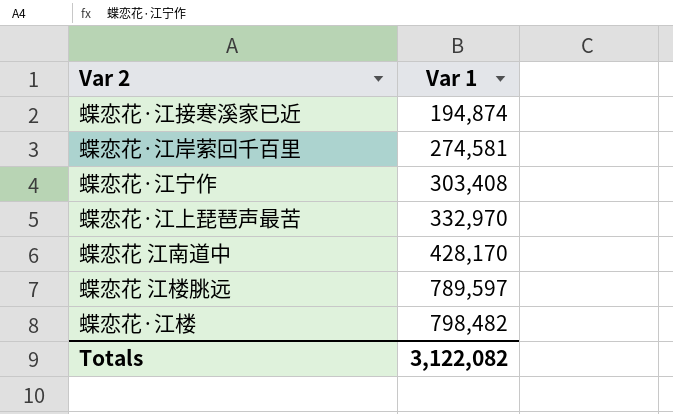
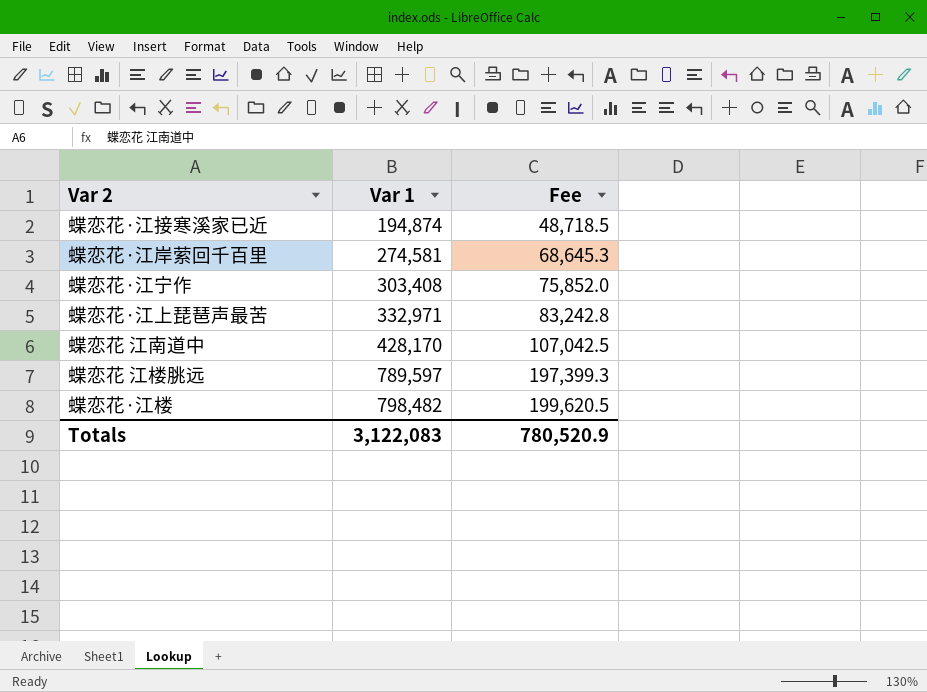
column Fee | formula: none -> [Var 1] * 0.25
蝶恋花·江上琵琶声最苦 | Var 1: 332,970 -> 332,971
Totals | Var 1: 3,122,082 -> 3,122,083

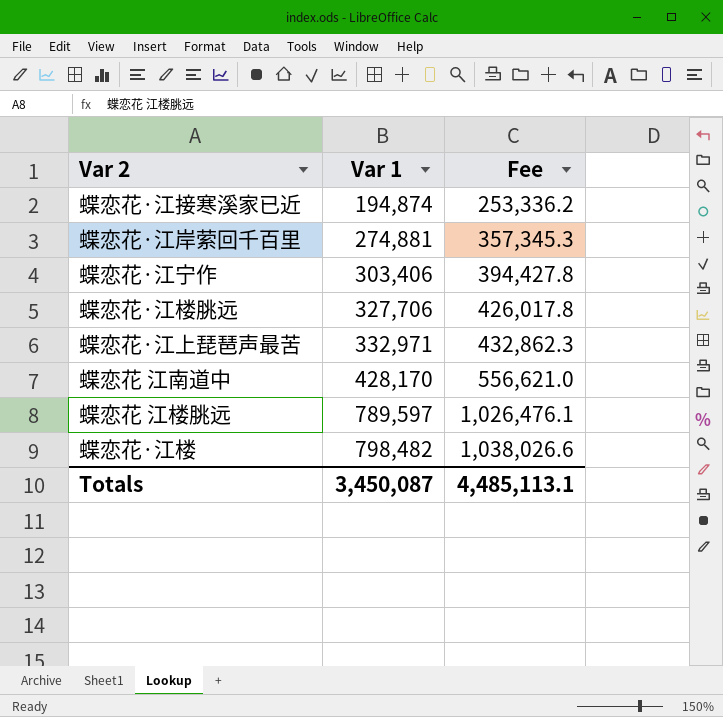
column Fee | formula: [Var 1] * 0.25 -> [Var 1] * 1.3
蝶恋花·江岸萦回千百里 | Var 1: 274,581 -> 274,881
蝶恋花·江宁作 | Var 1: 303,408 -> 303,406
row 蝶恋花·江楼朓远: none -> 327,706 | 426,017.8
Totals | Var 1: 3,122,083 -> 3,450,087
Totals | Fee: 780,520.9 -> 4,485,113.1

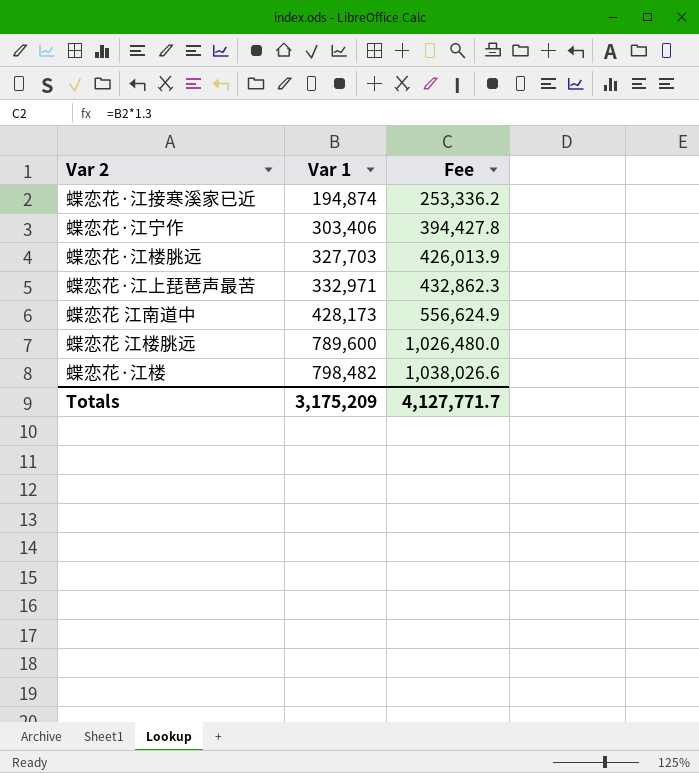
row 蝶恋花·江岸萦回千百里: 274,881 | 357,345.3 -> none
蝶恋花·江楼朓远 | Var 1: 327,706 -> 327,703
蝶恋花·江楼朓远 | Fee: 426,017.8 -> 426,013.9
蝶恋花 江南道中 | Var 1: 428,170 -> 428,173
蝶恋花 江南道中 | Fee: 556,621.0 -> 556,624.9
蝶恋花 江楼朓远 | Var 1: 789,597 -> 789,600
蝶恋花 江楼朓远 | Fee: 1,026,476.1 -> 1,026,480.0
Totals | Var 1: 3,450,087 -> 3,175,209
Totals | Fee: 4,485,113.1 -> 4,127,771.7

